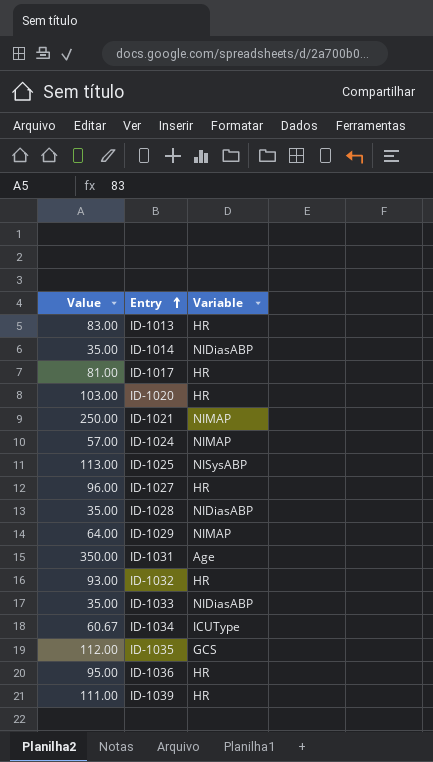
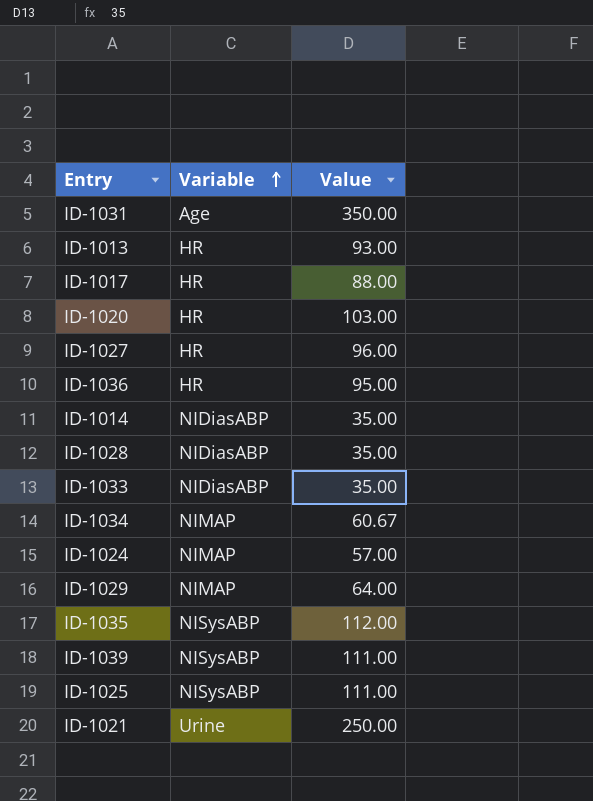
row order: Entry ascending -> Variable ascending
column Value | position: 1 -> 3
row ID-1032: 93.00 | HR -> none
ID-1013 | Value: 83.00 -> 93.00
ID-1017 | Value: 81.00 -> 88.00
ID-1034 | Variable: ICUType -> NIMAP
ID-1035 | Variable: GCS -> NISysABP
ID-1039 | Variable: HR -> NISysABP
ID-1025 | Value: 113.00 -> 111.00
ID-1021 | Variable: NIMAP -> Urine

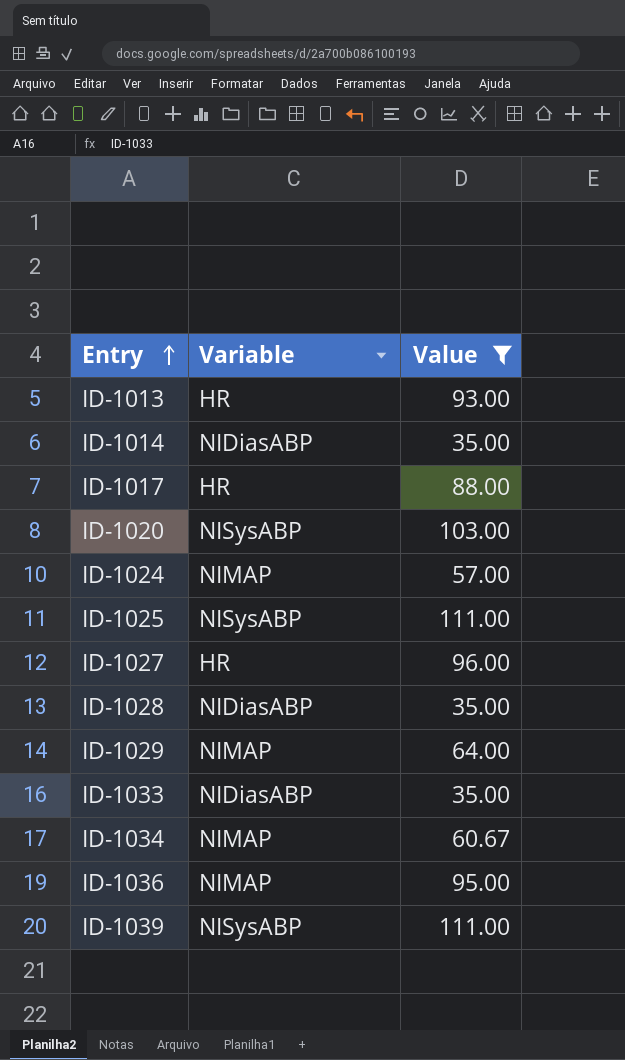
filter: none -> Value <= 111.00
row order: Variable ascending -> Entry ascending
ID-1020 | Variable: HR -> NISysABP
ID-1036 | Variable: HR -> NIMAP

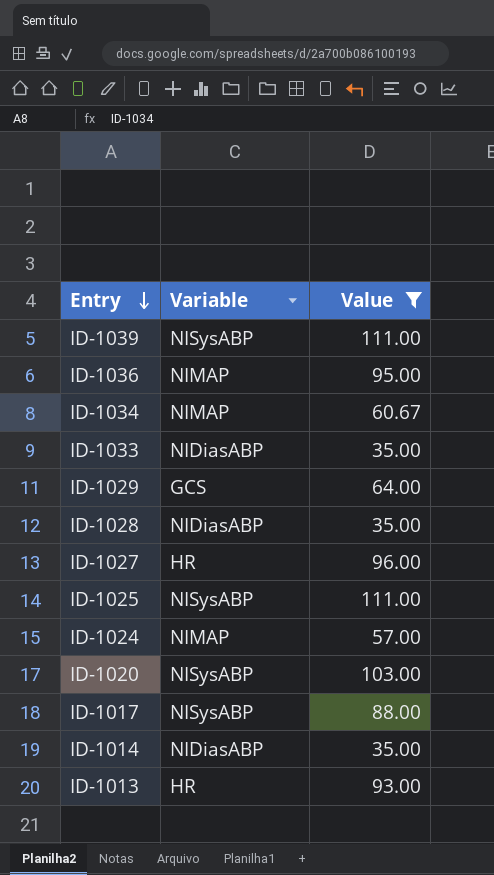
row order: Entry ascending -> Entry descending
ID-1029 | Variable: NIMAP -> GCS
ID-1017 | Variable: HR -> NISysABP

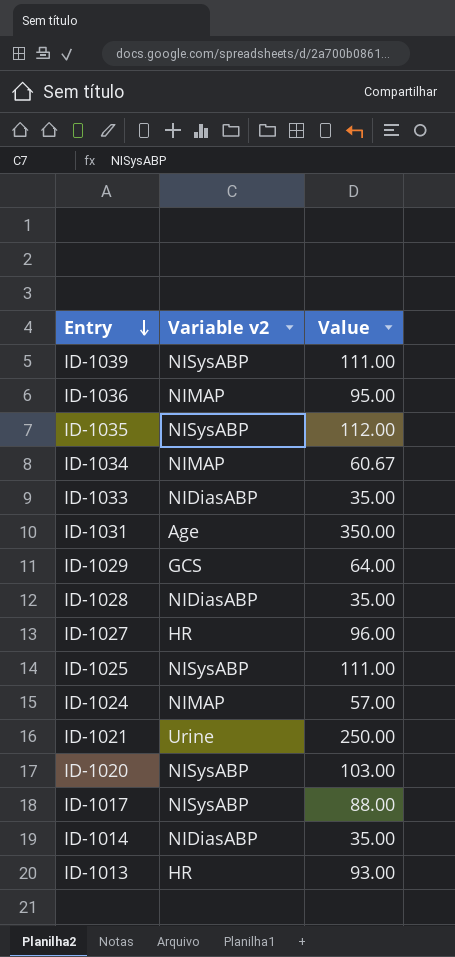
filter: Value <= 111.00 -> none
column name: Variable -> Variable v2

